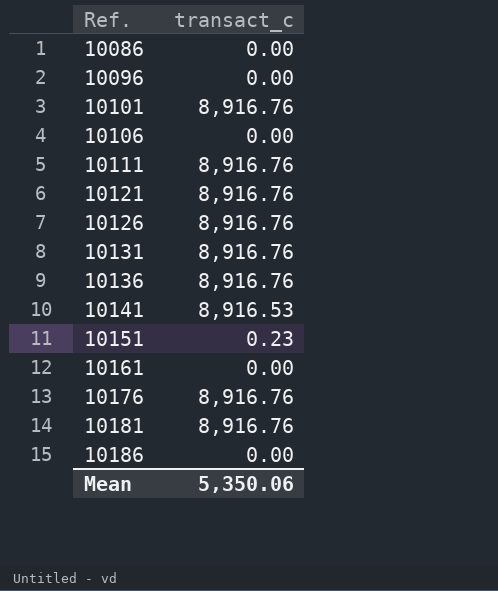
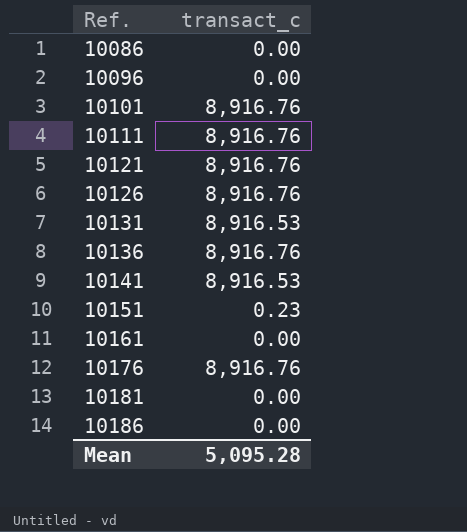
row 10106: 0.00 -> none
10131 | transact_c: 8,916.76 -> 8,916.53
10181 | transact_c: 8,916.76 -> 0.00
Mean | transact_c: 5,350.06 -> 5,095.28

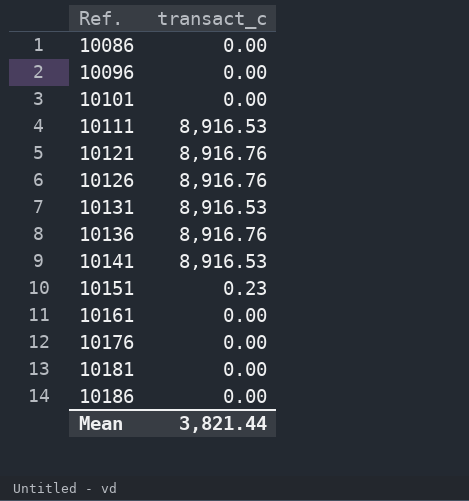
10101 | transact_c: 8,916.76 -> 0.00
10111 | transact_c: 8,916.76 -> 8,916.53
10176 | transact_c: 8,916.76 -> 0.00
Mean | transact_c: 5,095.28 -> 3,821.44

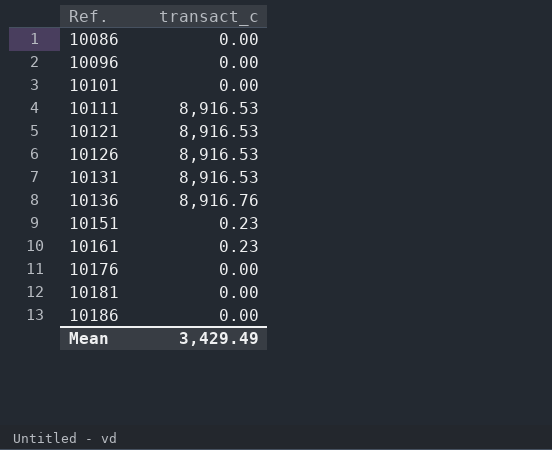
row 10141: 8,916.53 -> none
10121 | transact_c: 8,916.76 -> 8,916.53
10126 | transact_c: 8,916.76 -> 8,916.53
10161 | transact_c: 0.00 -> 0.23
Mean | transact_c: 3,821.44 -> 3,429.49

